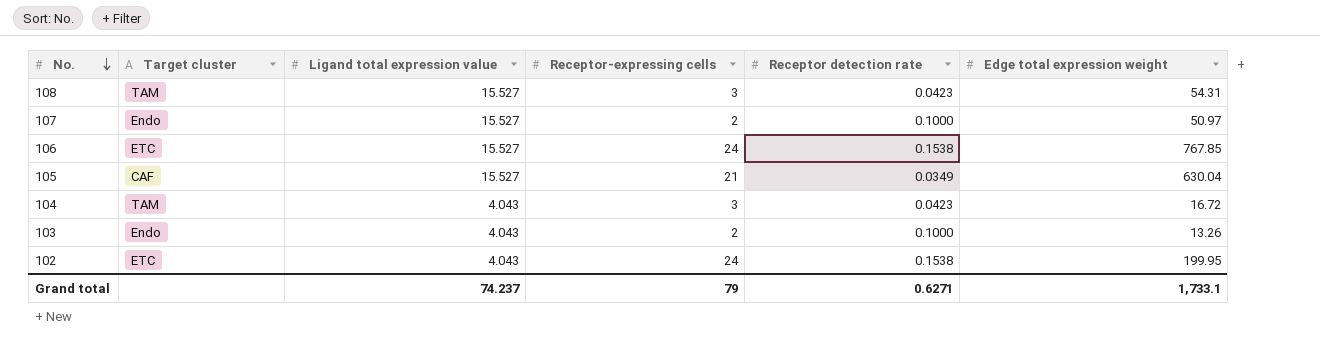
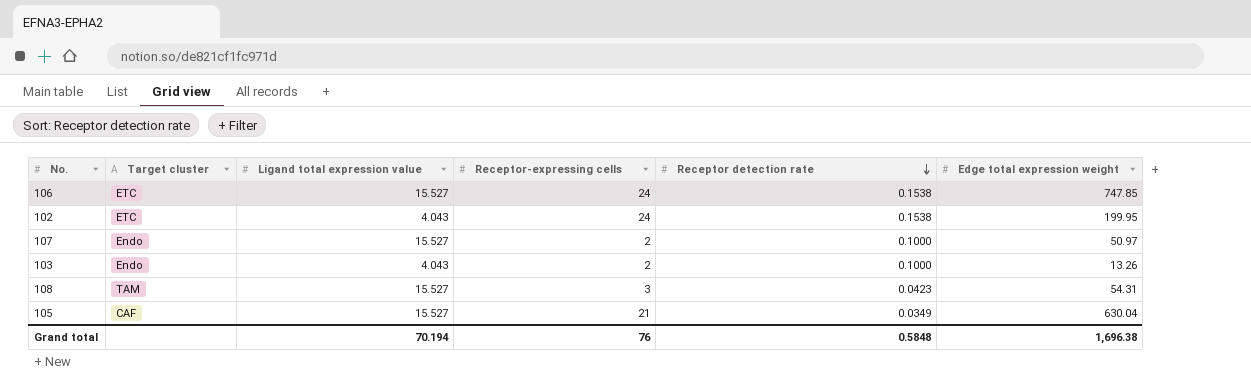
row order: No. descending -> Receptor detection rate descending
row 104: TAM | 4.043 | 3 | 0.0423 | 16.72 -> none
106 | Edge total expression weight: 767.85 -> 747.85
Grand total | Ligand total expression value: 74.237 -> 70.194
Grand total | Receptor-expressing cells: 79 -> 76
Grand total | Receptor detection rate: 0.6271 -> 0.5848
Grand total | Edge total expression weight: 1,733.1 -> 1,696.38

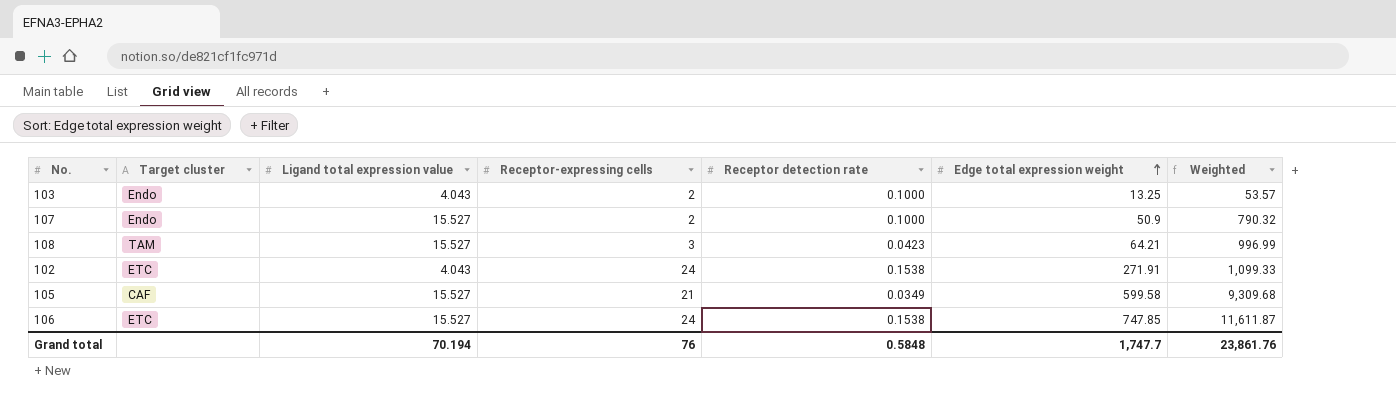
row order: Receptor detection rate descending -> Edge total expression weight ascending
column Weighted | formula: none -> [Ligand total expression value] * [Edge total expression weight]
103 | Edge total expression weight: 13.26 -> 13.25
107 | Edge total expression weight: 50.97 -> 50.9
108 | Edge total expression weight: 54.31 -> 64.21
102 | Edge total expression weight: 199.95 -> 271.91
105 | Edge total expression weight: 630.04 -> 599.58
Grand total | Edge total expression weight: 1,696.38 -> 1,747.7

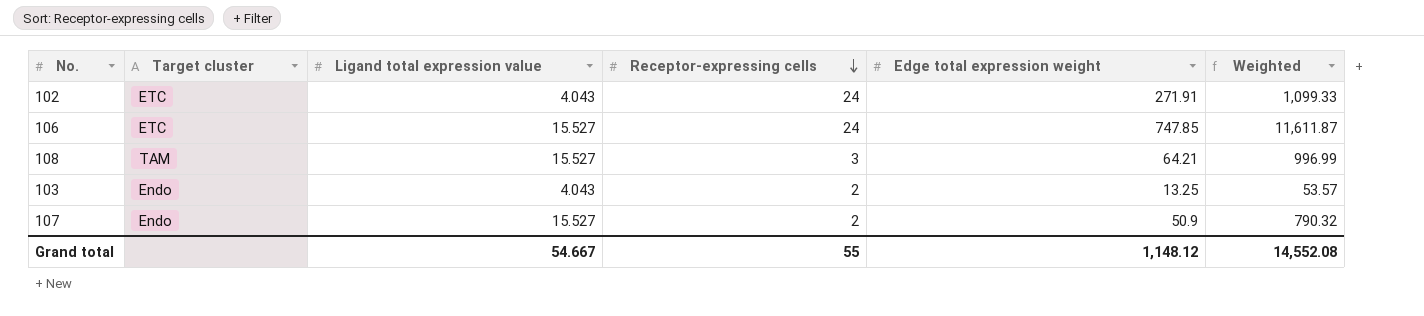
row order: Edge total expression weight ascending -> Receptor-expressing cells descending
column Receptor detection rate | position: 5 -> none
row 105: CAF | 15.527 | 21 | 0.0349 | 599.58 | 9,309.68 -> none
Grand total | Ligand total expression value: 70.194 -> 54.667
Grand total | Receptor-expressing cells: 76 -> 55
Grand total | Edge total expression weight: 1,747.7 -> 1,148.12
Grand total | Weighted: 23,861.76 -> 14,552.08

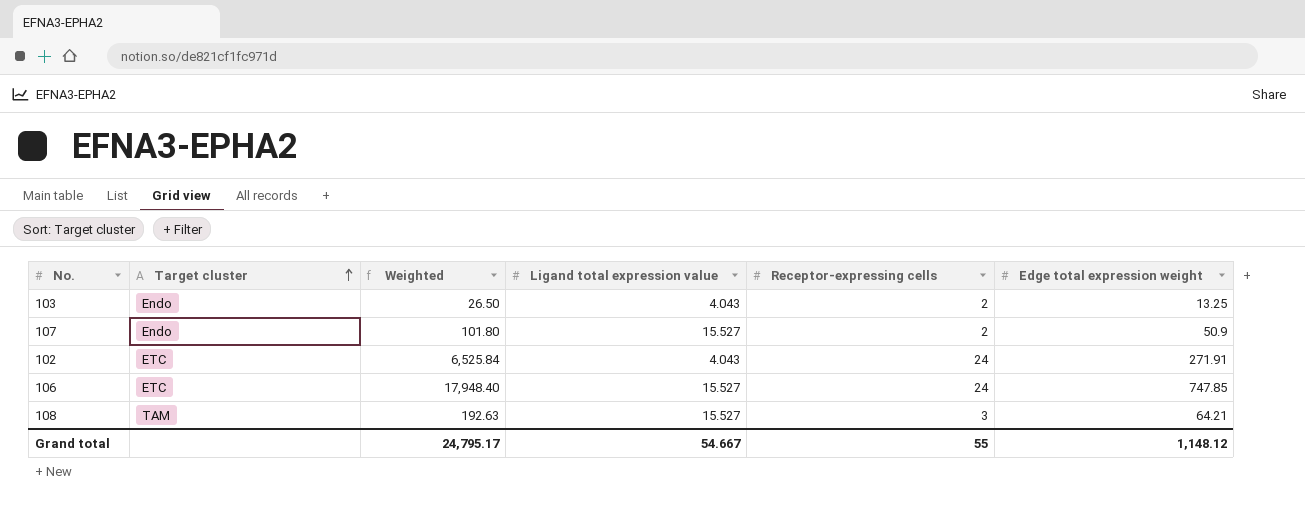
row order: Receptor-expressing cells descending -> Target cluster ascending
column Weighted | formula: [Ligand total expression value] * [Edge total expression weight] -> [Receptor-expressing cells] * [Edge total expression weight]
column Weighted | position: 6 -> 3
Grand total | Weighted: 14,552.08 -> 24,795.17

